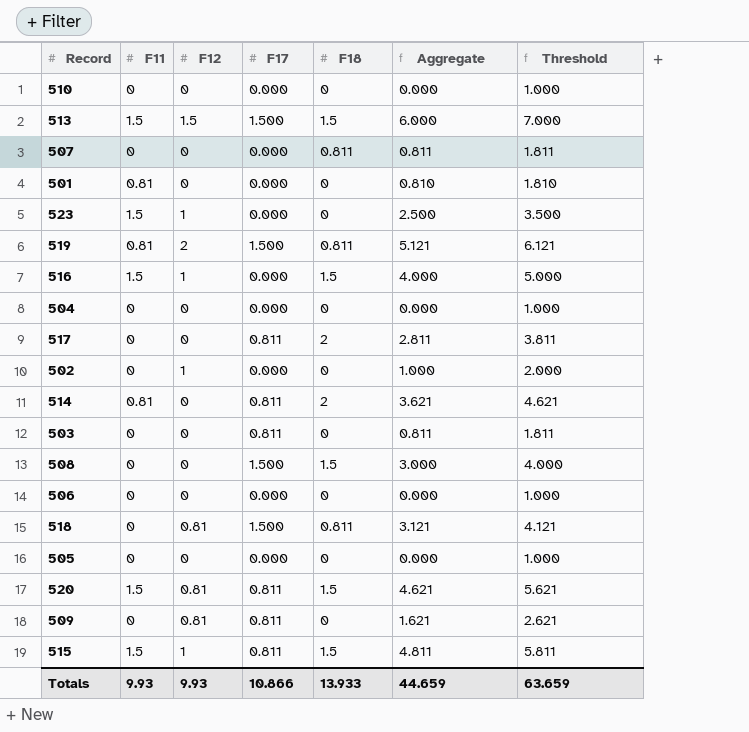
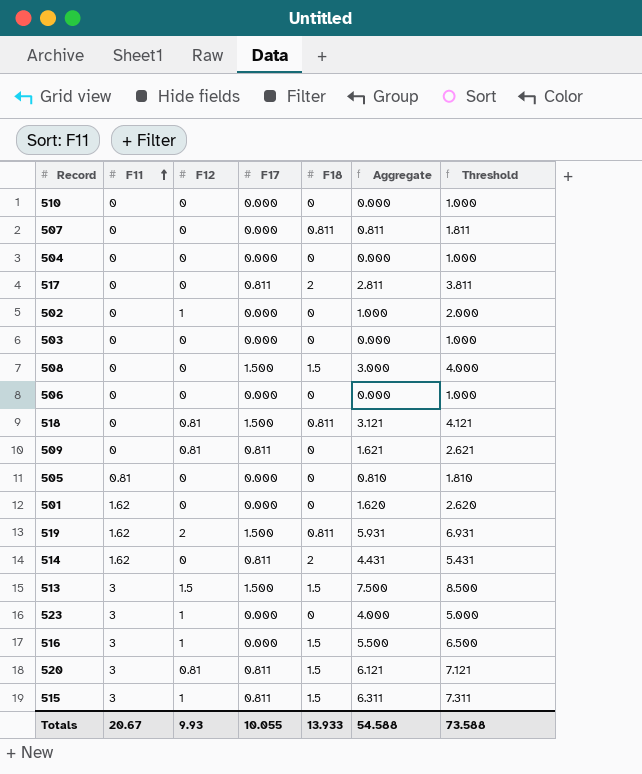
row order: none -> F11 ascending
503 | F17: 0.811 -> 0.000
503 | Aggregate: 0.811 -> 0.000
503 | Threshold: 1.811 -> 1.000
505 | F11: 0 -> 0.81
505 | Aggregate: 0.000 -> 0.810
505 | Threshold: 1.000 -> 1.810
501 | F11: 0.81 -> 1.62
501 | Aggregate: 0.810 -> 1.620
501 | Threshold: 1.810 -> 2.620
519 | F11: 0.81 -> 1.62
519 | Aggregate: 5.121 -> 5.931
519 | Threshold: 6.121 -> 6.931
514 | F11: 0.81 -> 1.62
514 | Aggregate: 3.621 -> 4.431
514 | Threshold: 4.621 -> 5.431
513 | F11: 1.5 -> 3
513 | Aggregate: 6.000 -> 7.500
513 | Threshold: 7.000 -> 8.500
523 | F11: 1.5 -> 3
523 | Aggregate: 2.500 -> 4.000
523 | Threshold: 3.500 -> 5.000
516 | F11: 1.5 -> 3
516 | Aggregate: 4.000 -> 5.500
516 | Threshold: 5.000 -> 6.500
520 | F11: 1.5 -> 3
520 | Aggregate: 4.621 -> 6.121
520 | Threshold: 5.621 -> 7.121
515 | F11: 1.5 -> 3
515 | Aggregate: 4.811 -> 6.311
515 | Threshold: 5.811 -> 7.311
Totals | F11: 9.93 -> 20.67
Totals | F17: 10.866 -> 10.055
Totals | Aggregate: 44.659 -> 54.588
Totals | Threshold: 63.659 -> 73.588

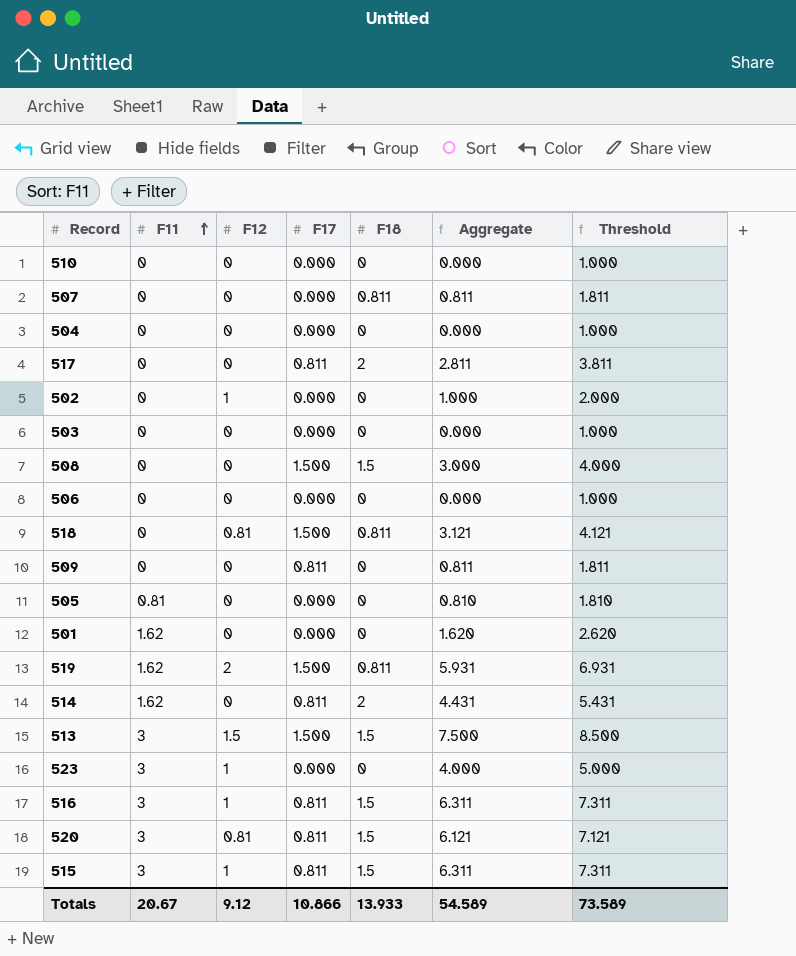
509 | F12: 0.81 -> 0
509 | Aggregate: 1.621 -> 0.811
509 | Threshold: 2.621 -> 1.811
516 | F17: 0.000 -> 0.811
516 | Aggregate: 5.500 -> 6.311
516 | Threshold: 6.500 -> 7.311
Totals | F12: 9.93 -> 9.12
Totals | F17: 10.055 -> 10.866
Totals | Aggregate: 54.588 -> 54.589
Totals | Threshold: 73.588 -> 73.589

